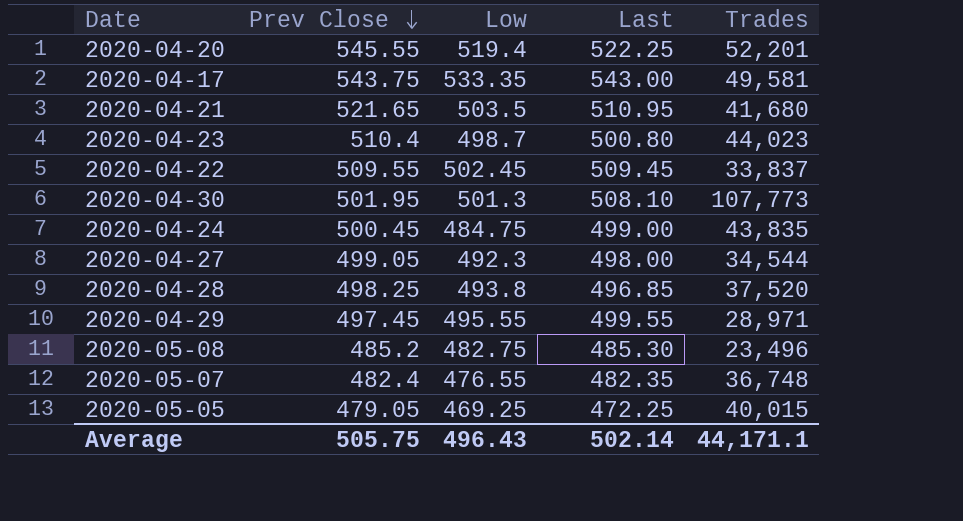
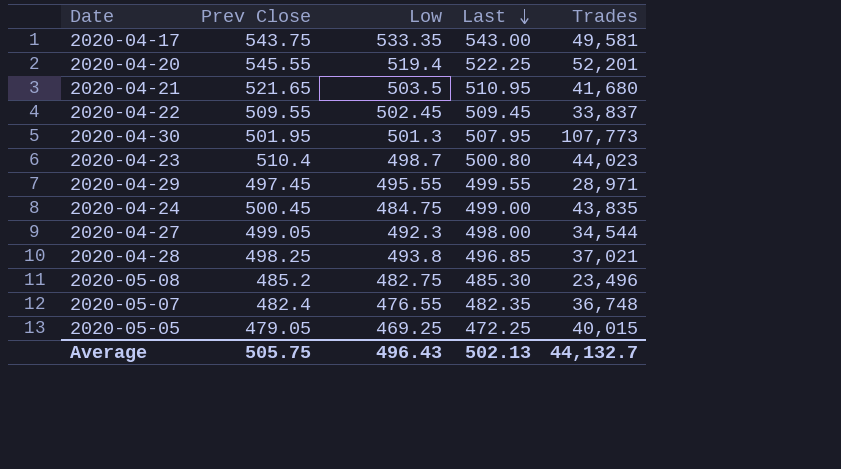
row order: Prev Close descending -> Last descending
2020-04-30 | Last: 508.10 -> 507.95
2020-04-28 | Trades: 37,520 -> 37,021
Average | Last: 502.14 -> 502.13
Average | Trades: 44,171.1 -> 44,132.7

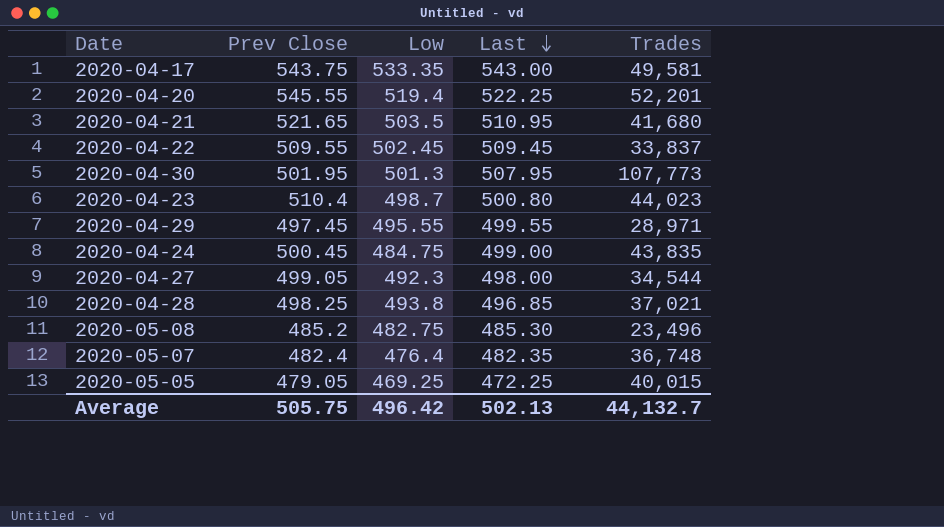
2020-05-07 | Low: 476.55 -> 476.4
Average | Low: 496.43 -> 496.42

